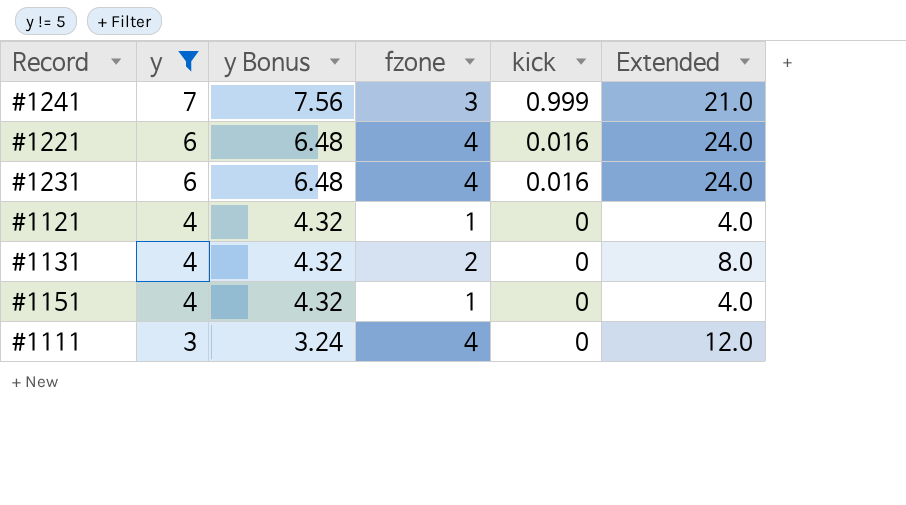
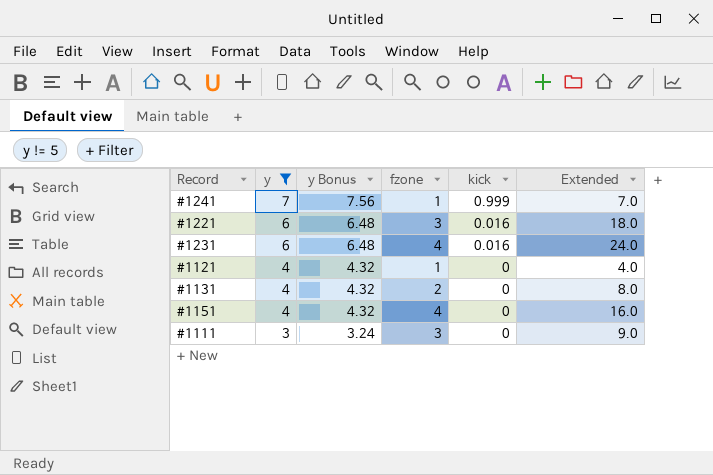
#1241 | fzone: 3 -> 1
#1241 | Extended: 21.0 -> 7.0
#1221 | fzone: 4 -> 3
#1221 | Extended: 24.0 -> 18.0
#1151 | fzone: 1 -> 4
#1151 | Extended: 4.0 -> 16.0
#1111 | fzone: 4 -> 3
#1111 | Extended: 12.0 -> 9.0

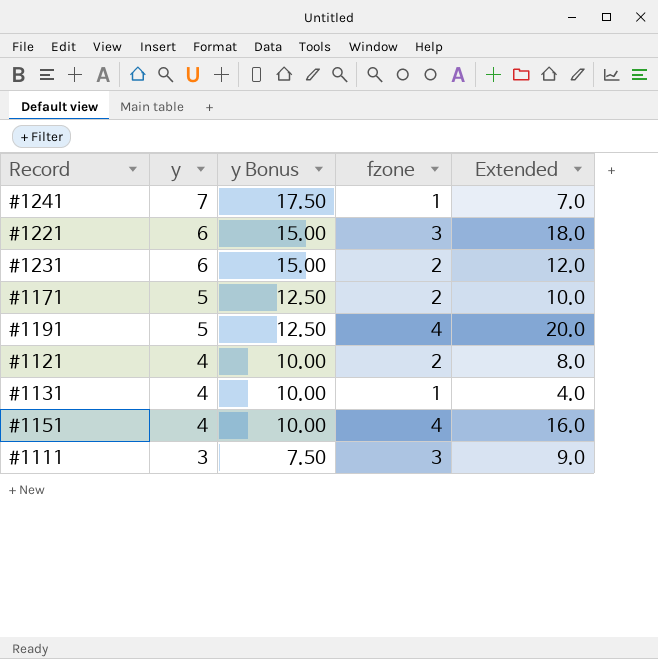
filter: y != 5 -> none
column kick | position: 5 -> none
column y Bonus | formula: [y] * 1.08 -> [y] * 2.5
#1231 | fzone: 4 -> 2
#1231 | Extended: 24.0 -> 12.0
#1121 | fzone: 1 -> 2
#1121 | Extended: 4.0 -> 8.0
#1131 | fzone: 2 -> 1
#1131 | Extended: 8.0 -> 4.0

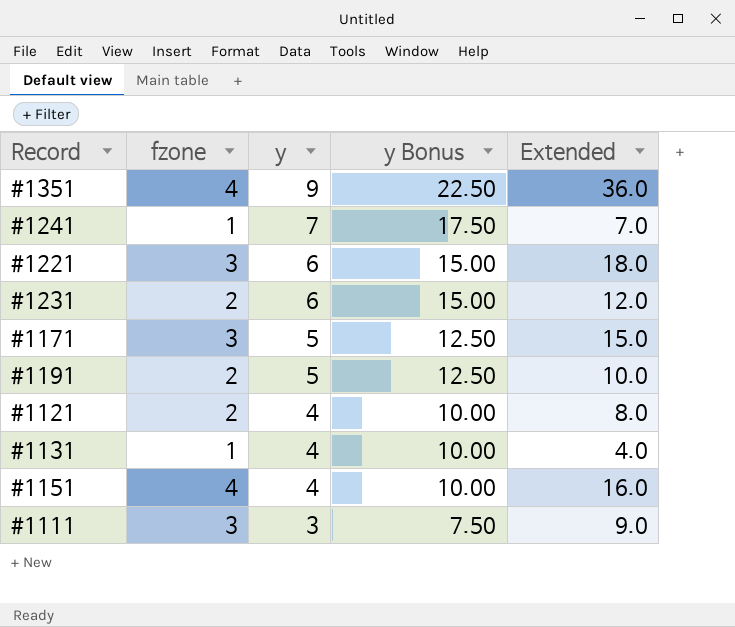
column fzone | position: 4 -> 2
row #1351: none -> 4 | 9 | 22.50 | 36.0
#1171 | fzone: 2 -> 3
#1171 | Extended: 10.0 -> 15.0
#1191 | fzone: 4 -> 2
#1191 | Extended: 20.0 -> 10.0

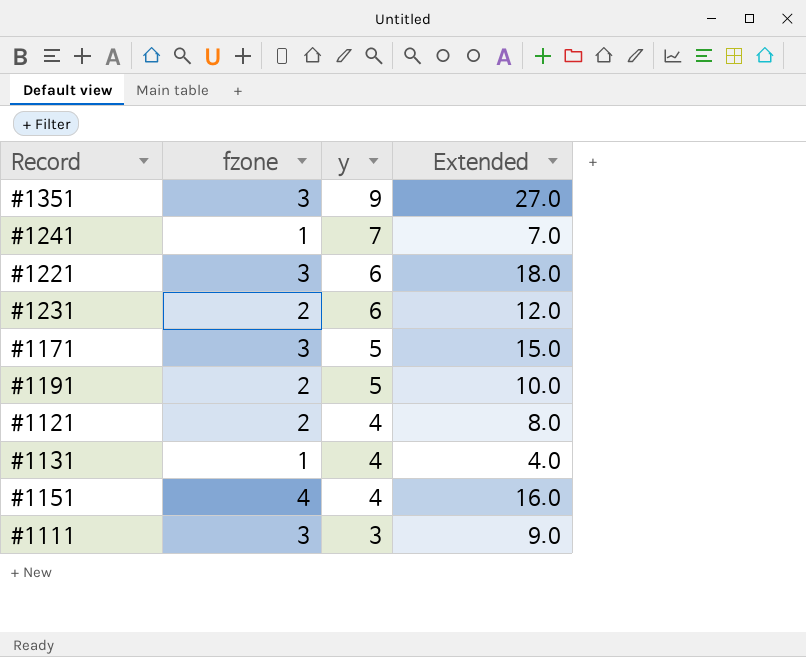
column y Bonus | formula: [y] * 2.5 -> none
#1351 | fzone: 4 -> 3
#1351 | Extended: 36.0 -> 27.0

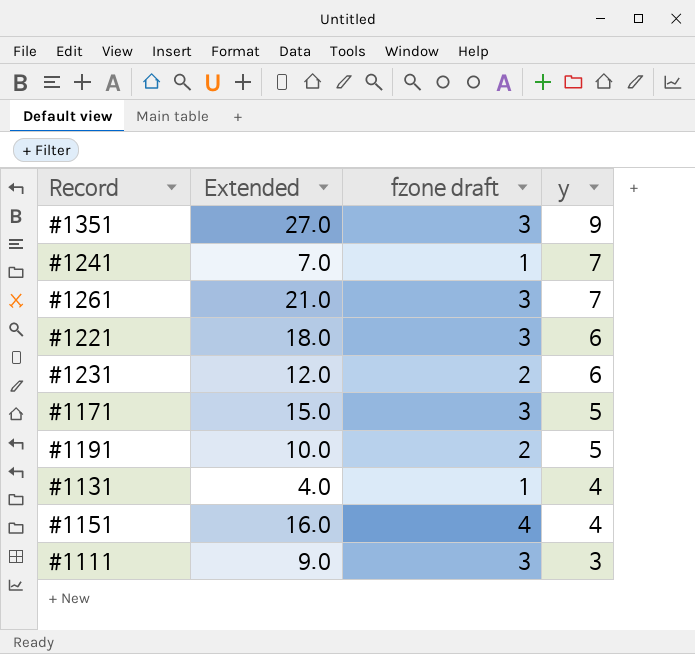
column Extended | position: 4 -> 2
column name: fzone -> fzone draft
row #1121: 2 | 4 | 8.0 -> none
row #1261: none -> 21.0 | 3 | 7

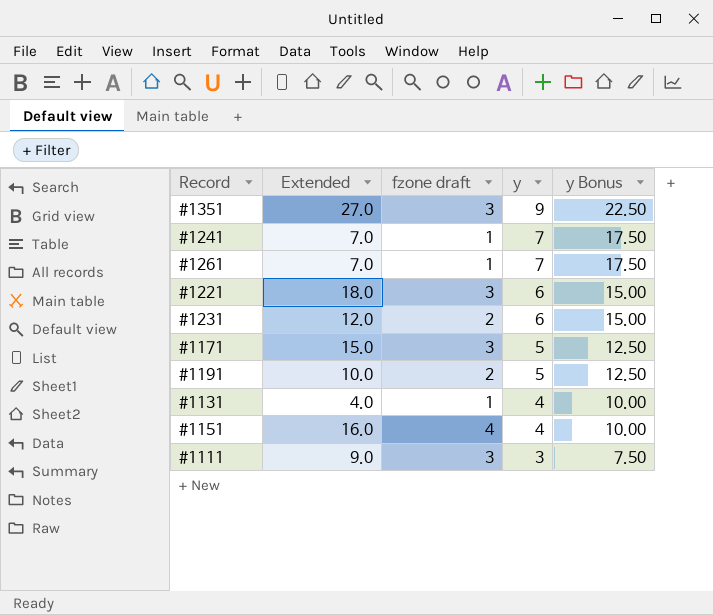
column y Bonus | formula: none -> [y] * 2.5
#1261 | Extended: 21.0 -> 7.0
#1261 | fzone draft: 3 -> 1

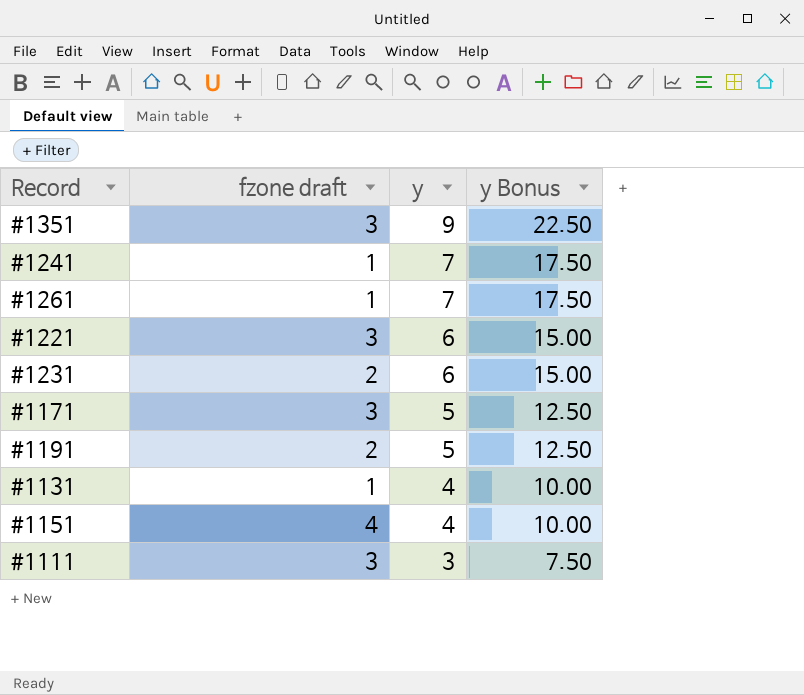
column Extended | formula: [fzone draft] * [y] -> none

